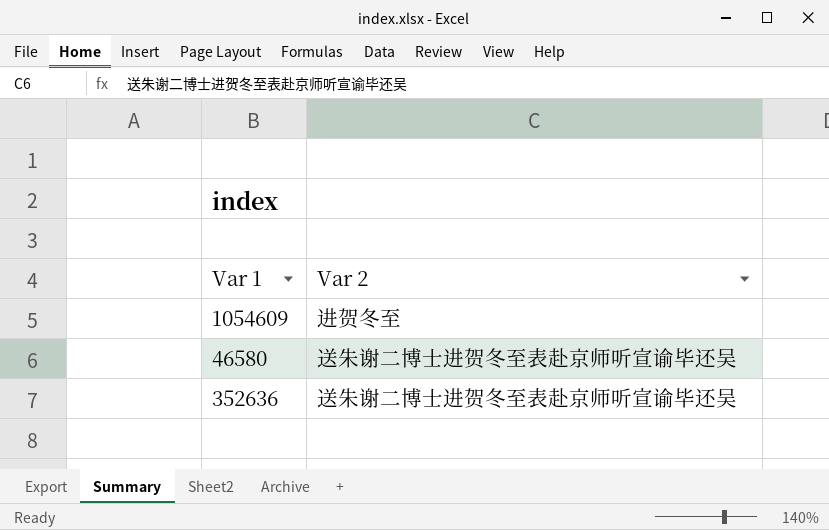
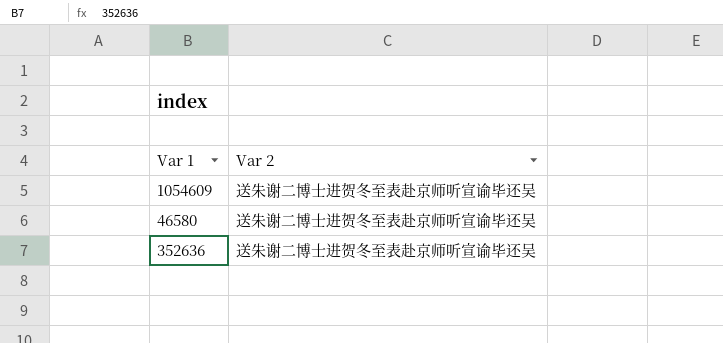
1054609 | Var 2: 进贺冬至 -> 送朱谢二博士进贺冬至表赴京师听宣谕毕还吴

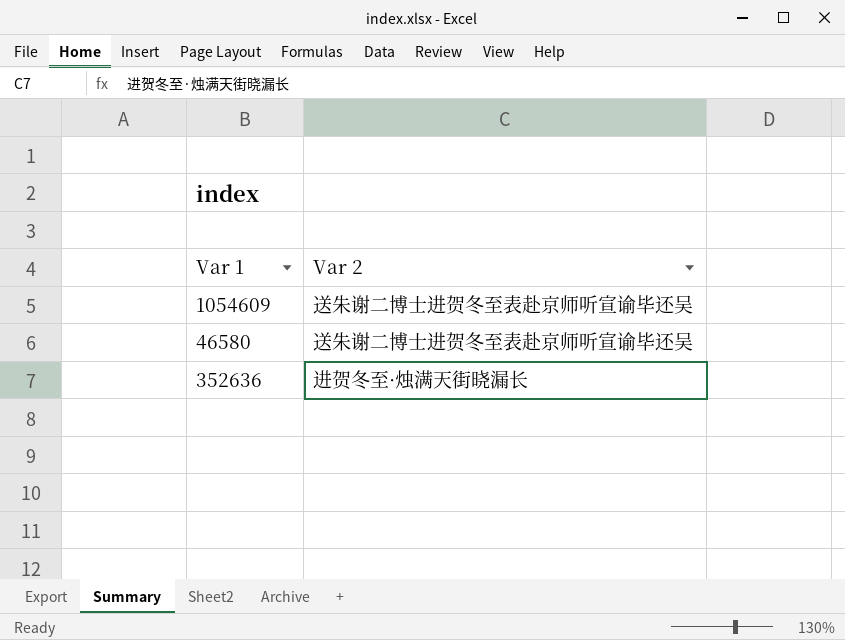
352636 | Var 2: 送朱谢二博士进贺冬至表赴京师听宣谕毕还吴 -> 进贺冬至·烛满天街晓漏长

